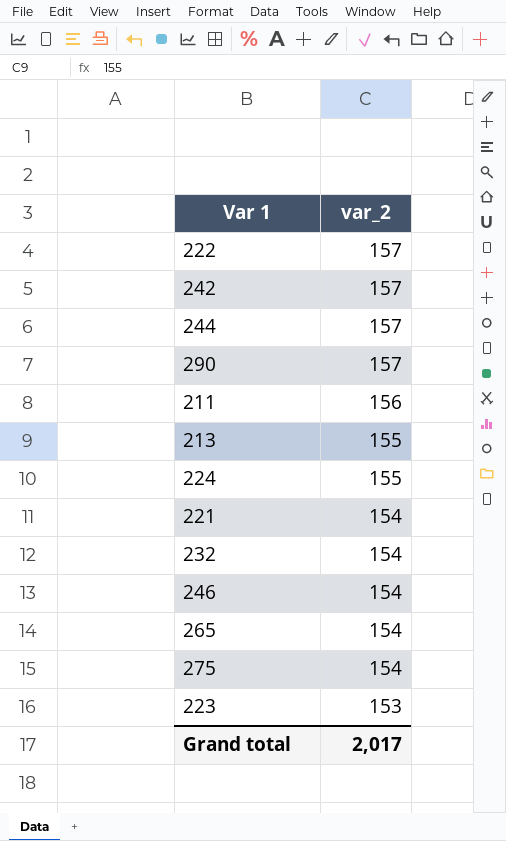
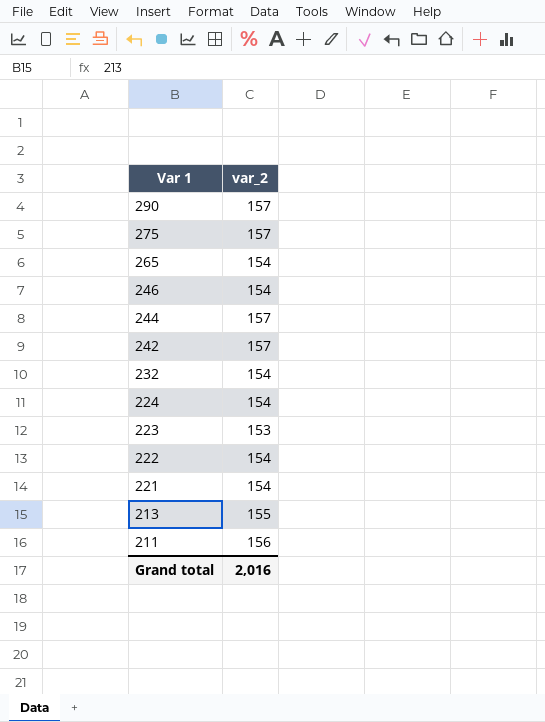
row order: var_2 descending -> Var 1 descending
275 | var_2: 154 -> 157
224 | var_2: 155 -> 154
222 | var_2: 157 -> 154
Grand total | var_2: 2,017 -> 2,016

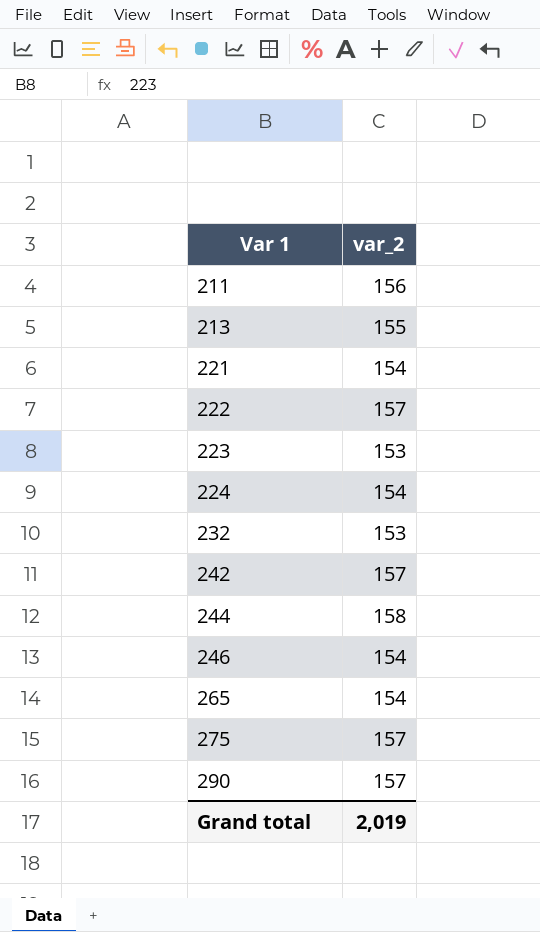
row order: Var 1 descending -> Var 1 ascending
222 | var_2: 154 -> 157
232 | var_2: 154 -> 153
244 | var_2: 157 -> 158
Grand total | var_2: 2,016 -> 2,019

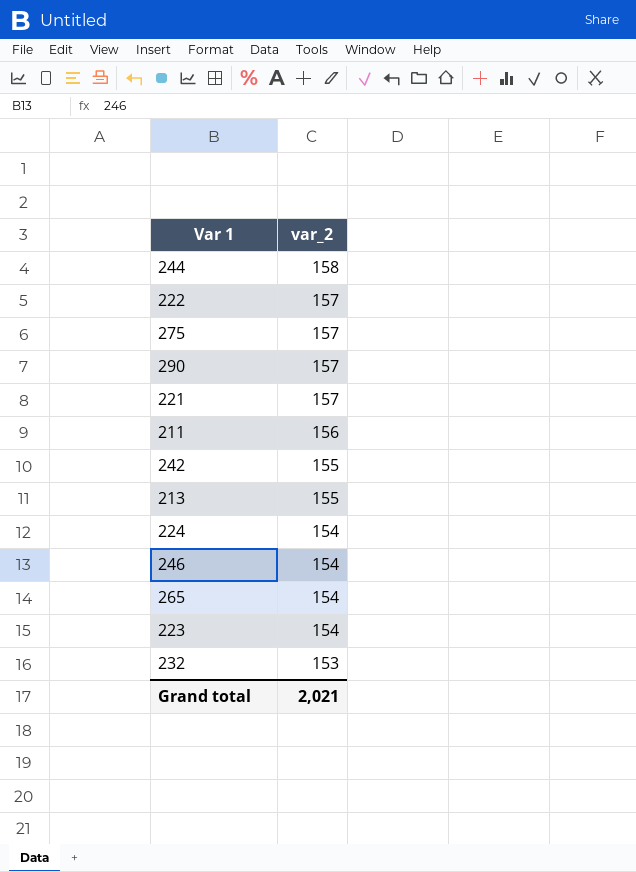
row order: Var 1 ascending -> var_2 descending
221 | var_2: 154 -> 157
242 | var_2: 157 -> 155
223 | var_2: 153 -> 154
Grand total | var_2: 2,019 -> 2,021

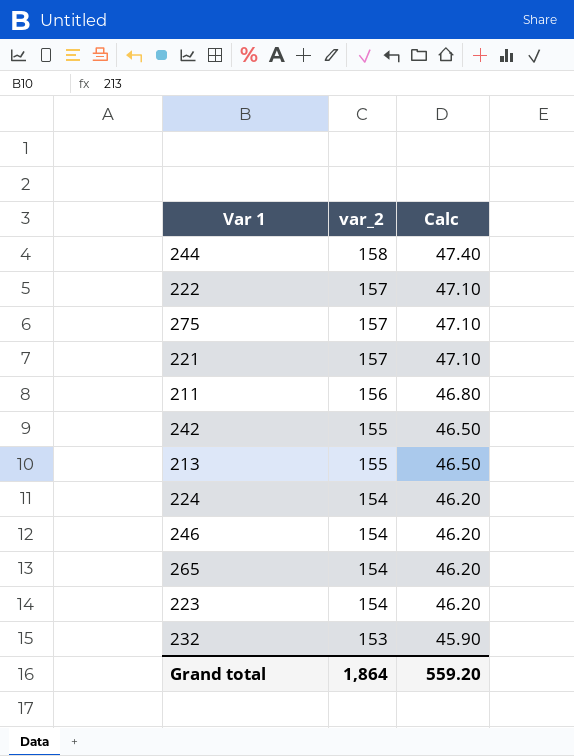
column Calc | formula: none -> [var_2] * 0.3
row 290: 157 -> none
Grand total | var_2: 2,021 -> 1,864

